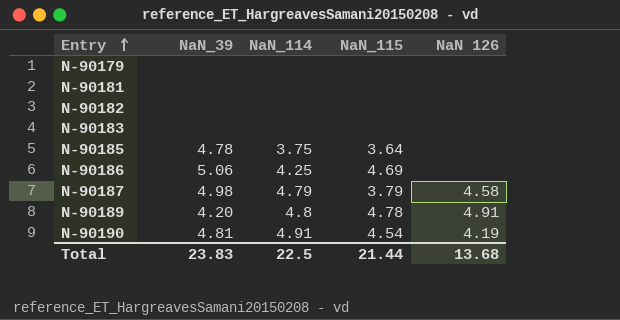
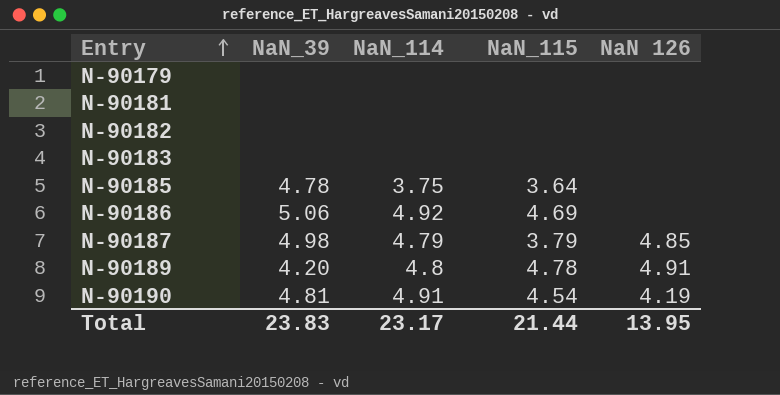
N-90186 | NaN_114: 4.25 -> 4.92
N-90187 | NaN 126: 4.58 -> 4.85
Total | NaN_114: 22.5 -> 23.17
Total | NaN 126: 13.68 -> 13.95

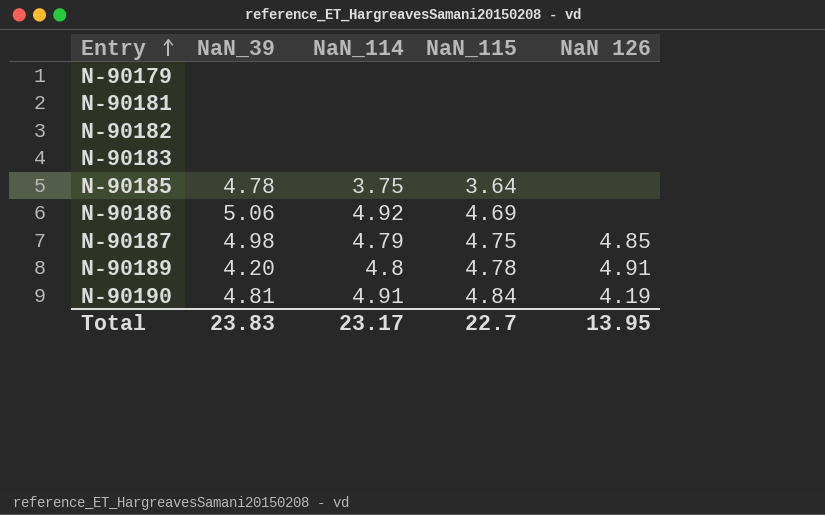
N-90187 | NaN_115: 3.79 -> 4.75
N-90190 | NaN_115: 4.54 -> 4.84
Total | NaN_115: 21.44 -> 22.7

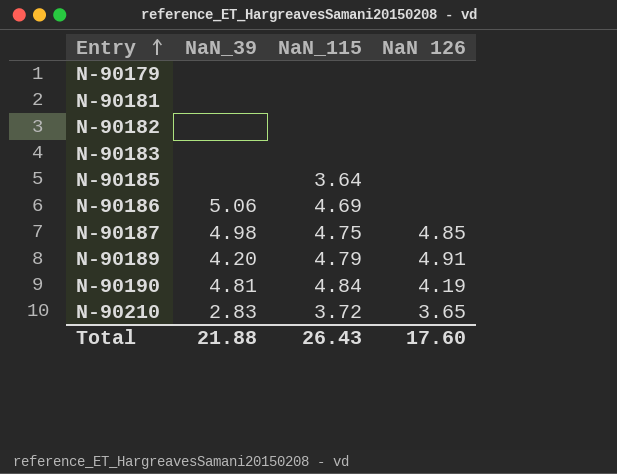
column NaN_114 | position: 3 -> none
N-90185 | NaN_39: 4.78 -> none
N-90189 | NaN_115: 4.78 -> 4.79
row N-90210: none -> 2.83 | 3.72 | 3.65
Total | NaN_39: 23.83 -> 21.88
Total | NaN_115: 22.7 -> 26.43
Total | NaN 126: 13.95 -> 17.60

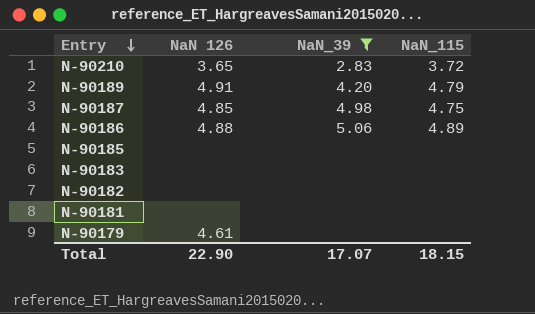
filter: none -> NaN_39 != 4.81
row order: Entry ascending -> Entry descending
column NaN 126 | position: 4 -> 2
N-90186 | NaN 126: none -> 4.88
N-90186 | NaN_115: 4.69 -> 4.89
N-90185 | NaN_115: 3.64 -> none
N-90179 | NaN 126: none -> 4.61
Total | NaN 126: 17.60 -> 22.90
Total | NaN_39: 21.88 -> 17.07
Total | NaN_115: 26.43 -> 18.15

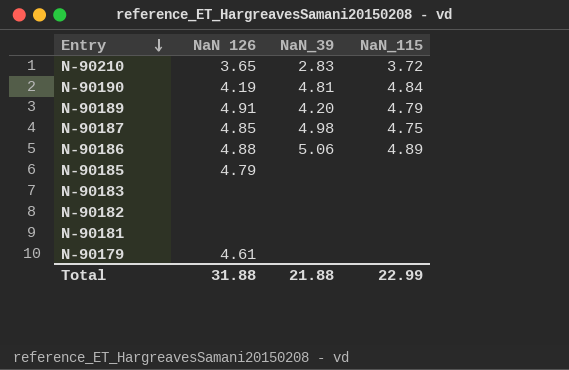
filter: NaN_39 != 4.81 -> none
N-90185 | NaN 126: none -> 4.79
Total | NaN 126: 22.90 -> 31.88
Total | NaN_39: 17.07 -> 21.88
Total | NaN_115: 18.15 -> 22.99

